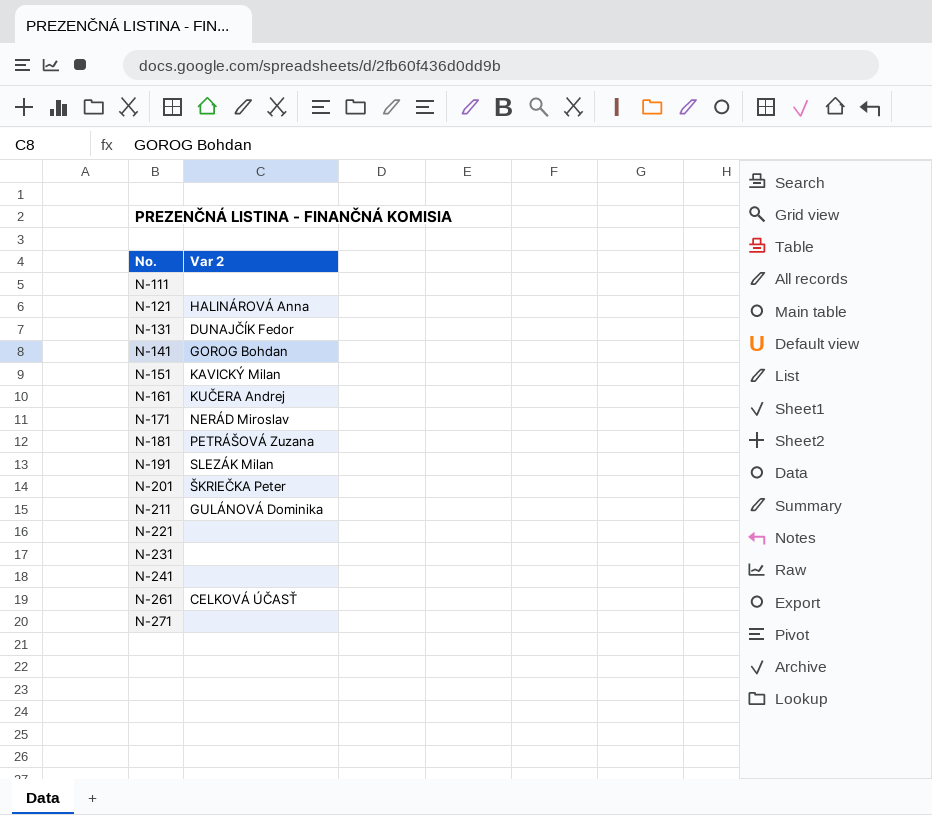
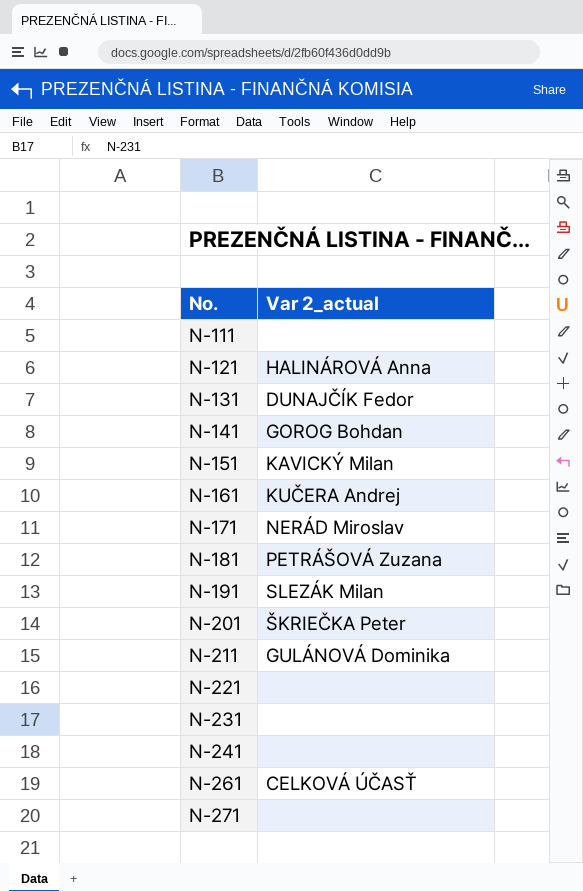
column name: Var 2 -> Var 2_actual

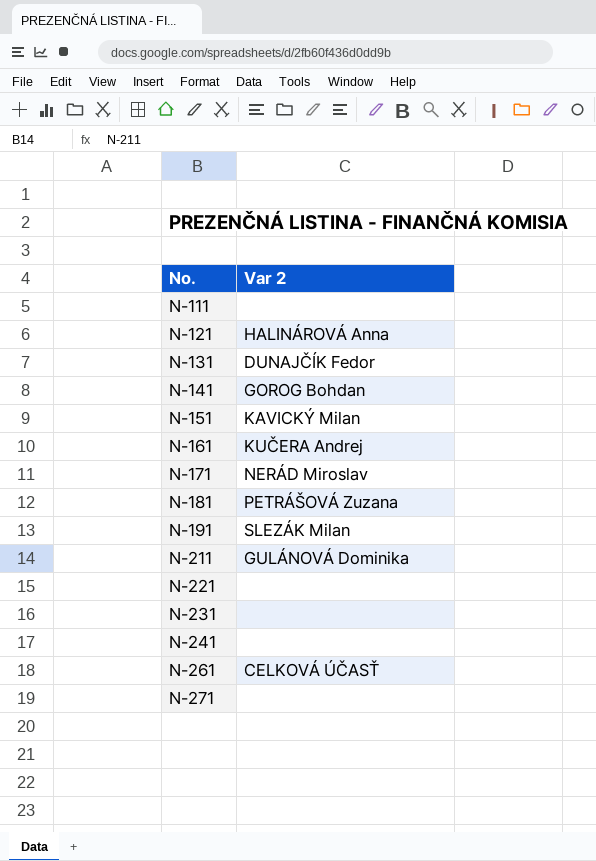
column name: Var 2_actual -> Var 2
row N-201: ŠKRIEČKA Peter -> none

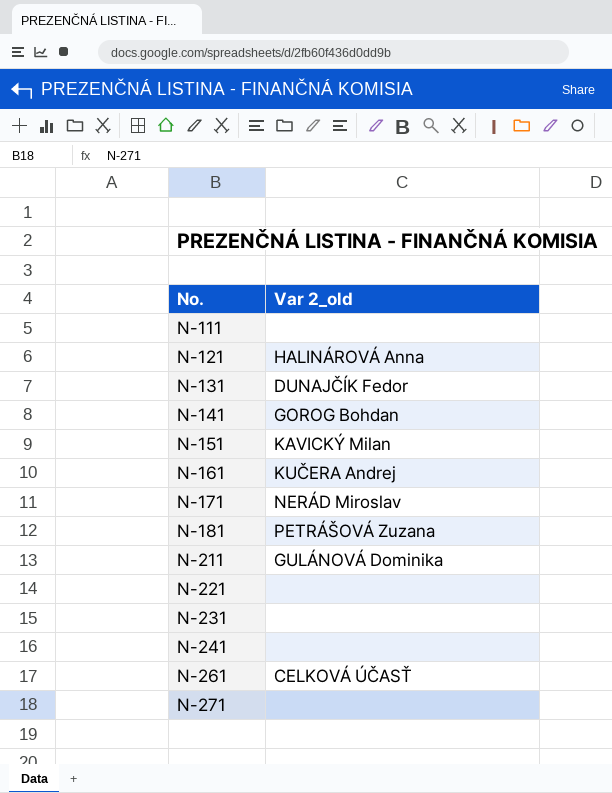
column name: Var 2 -> Var 2_old
row N-191: SLEZÁK Milan -> none

